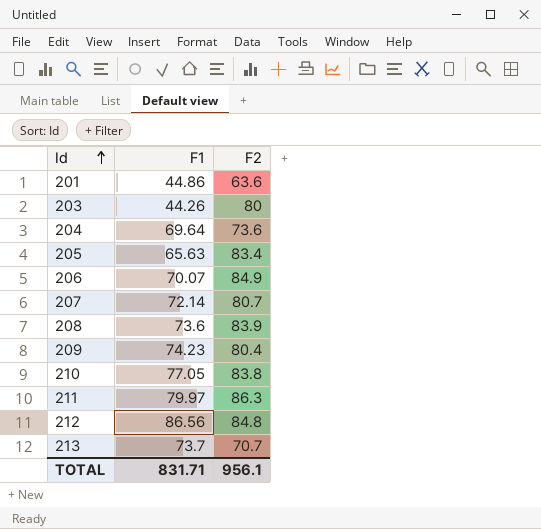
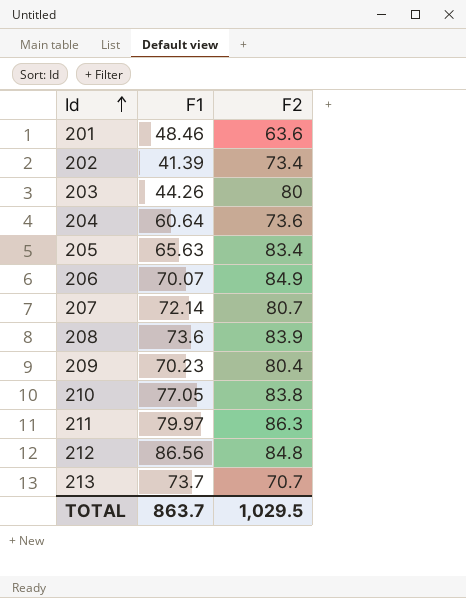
201 | F1: 44.86 -> 48.46
row 202: none -> 41.39 | 73.4
204 | F1: 69.64 -> 60.64
209 | F1: 74.23 -> 70.23
TOTAL | F1: 831.71 -> 863.7
TOTAL | F2: 956.1 -> 1,029.5

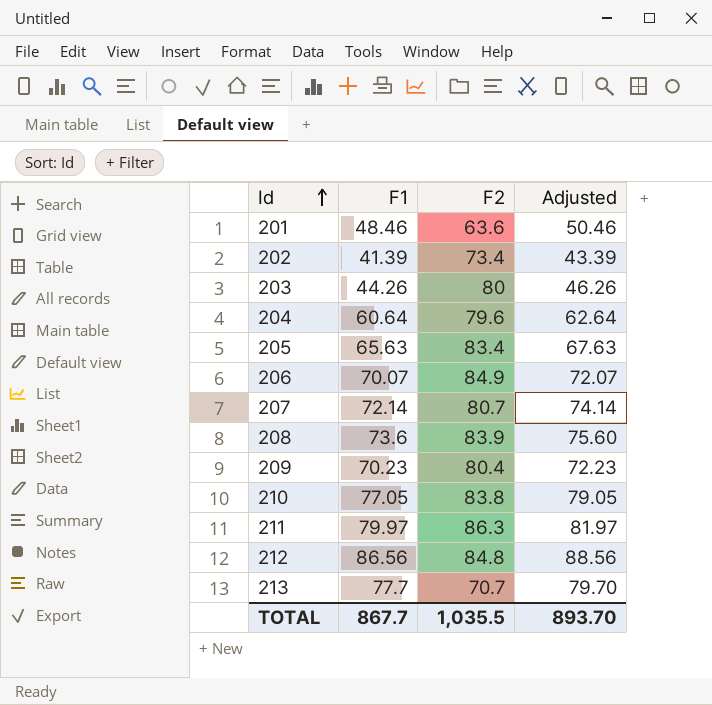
column Adjusted | formula: none -> [F1] + 2
204 | F2: 73.6 -> 79.6
213 | F1: 73.7 -> 77.7
TOTAL | F1: 863.7 -> 867.7
TOTAL | F2: 1,029.5 -> 1,035.5

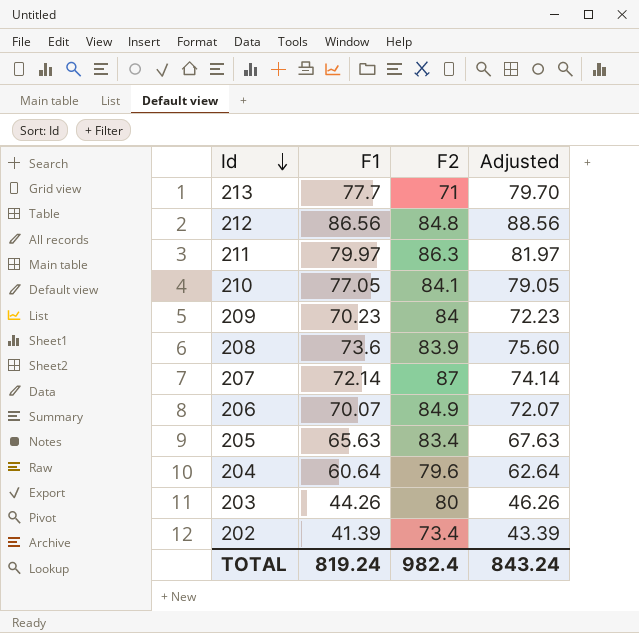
row order: Id ascending -> Id descending
row 201: 48.46 | 63.6 | 50.46 -> none
213 | F2: 70.7 -> 71
210 | F2: 83.8 -> 84.1
209 | F2: 80.4 -> 84
207 | F2: 80.7 -> 87
TOTAL | F1: 867.7 -> 819.24
TOTAL | F2: 1,035.5 -> 982.4
TOTAL | Adjusted: 893.70 -> 843.24

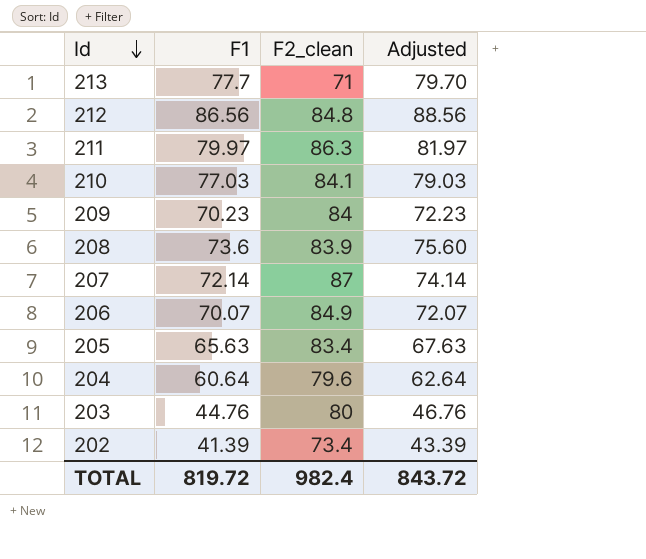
column name: F2 -> F2_clean
210 | F1: 77.05 -> 77.03
210 | Adjusted: 79.05 -> 79.03
203 | F1: 44.26 -> 44.76
203 | Adjusted: 46.26 -> 46.76
TOTAL | F1: 819.24 -> 819.72
TOTAL | Adjusted: 843.24 -> 843.72

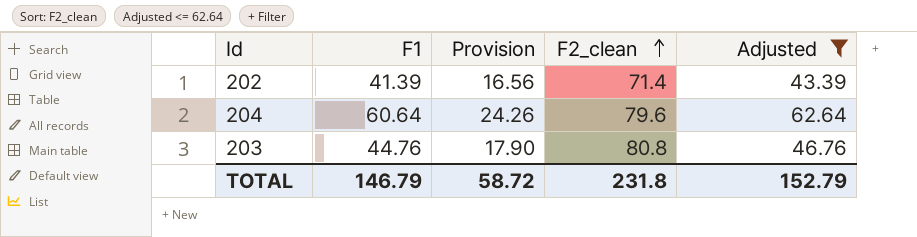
filter: none -> Adjusted <= 62.64
row order: Id descending -> F2_clean ascending
column Provision | formula: none -> [F1] * 0.4
202 | F2_clean: 73.4 -> 71.4
203 | F2_clean: 80 -> 80.8
TOTAL | F1: 819.72 -> 146.79
TOTAL | F2_clean: 982.4 -> 231.8
TOTAL | Adjusted: 843.72 -> 152.79

